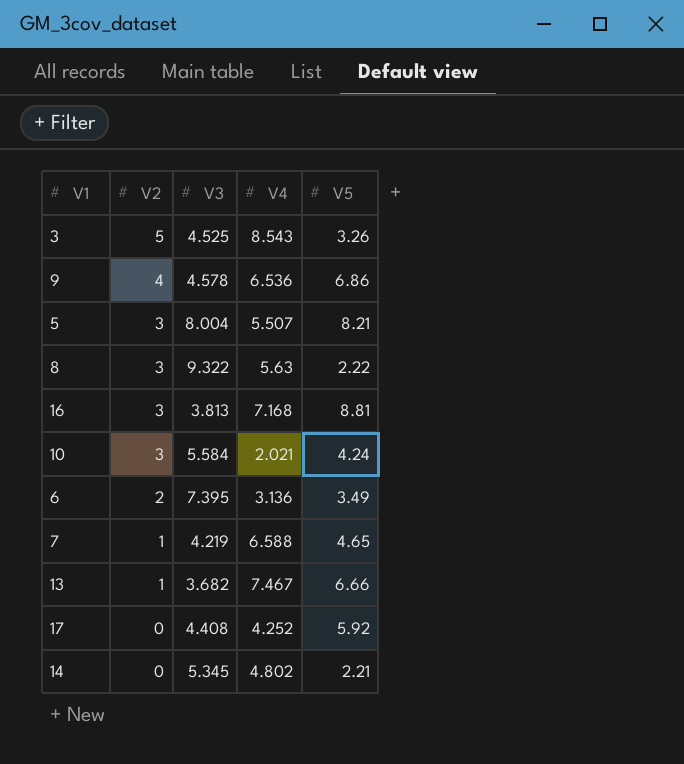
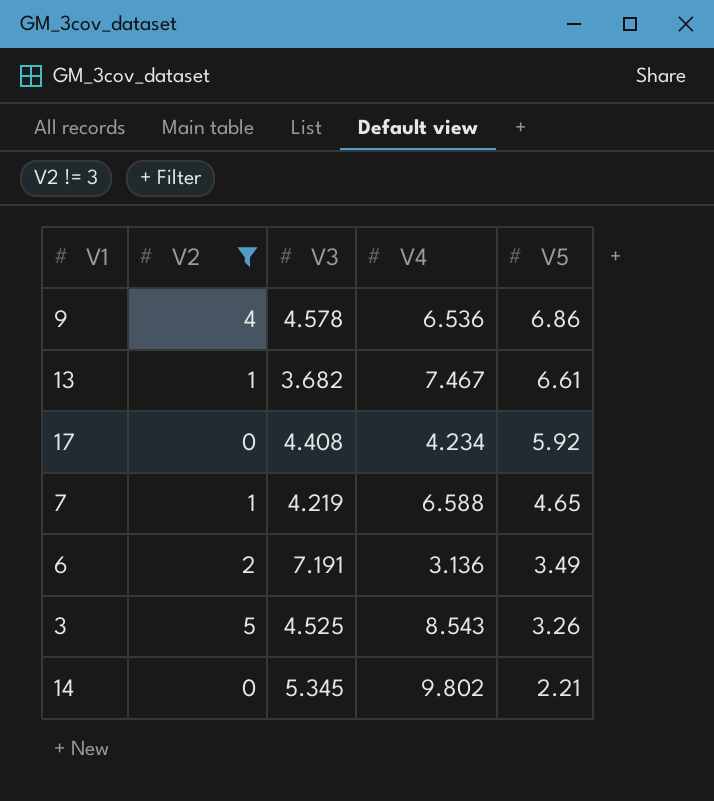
filter: none -> V2 != 3
row order: V2 descending -> V5 descending
13 | V5: 6.66 -> 6.61
17 | V4: 4.252 -> 4.234
6 | V3: 7.395 -> 7.191
14 | V4: 4.802 -> 9.802

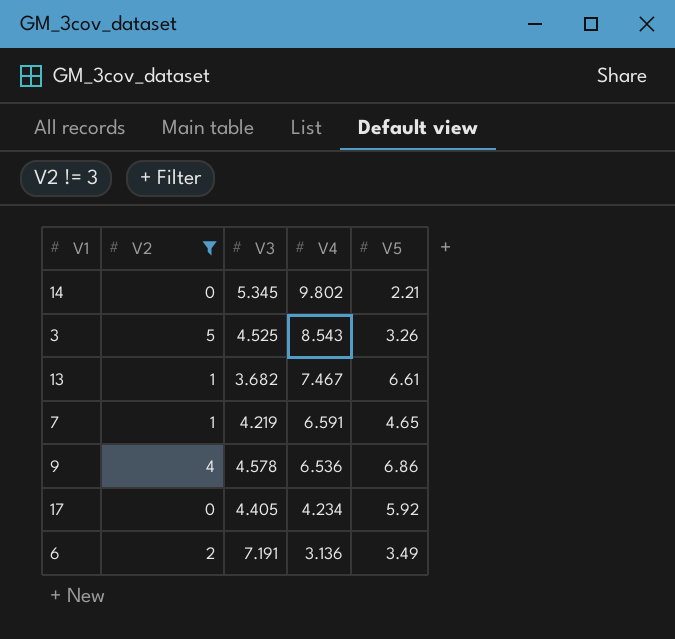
row order: V5 descending -> V4 descending
7 | V4: 6.588 -> 6.591
17 | V3: 4.408 -> 4.405

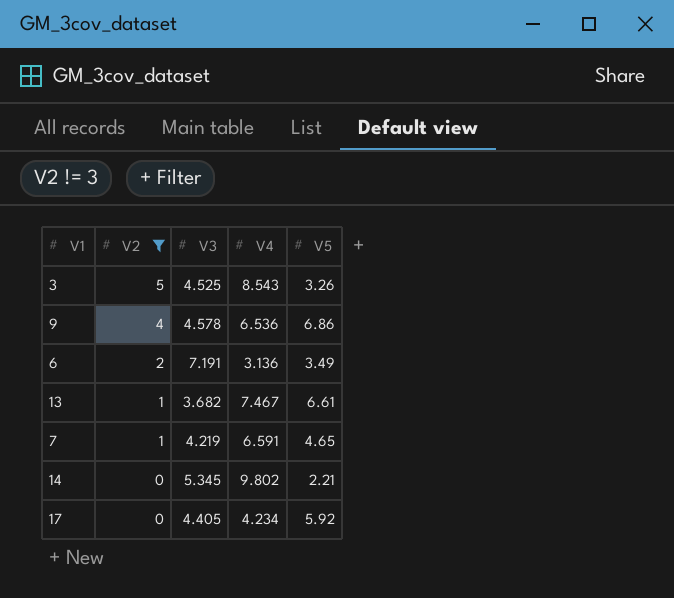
row order: V4 descending -> V2 descending

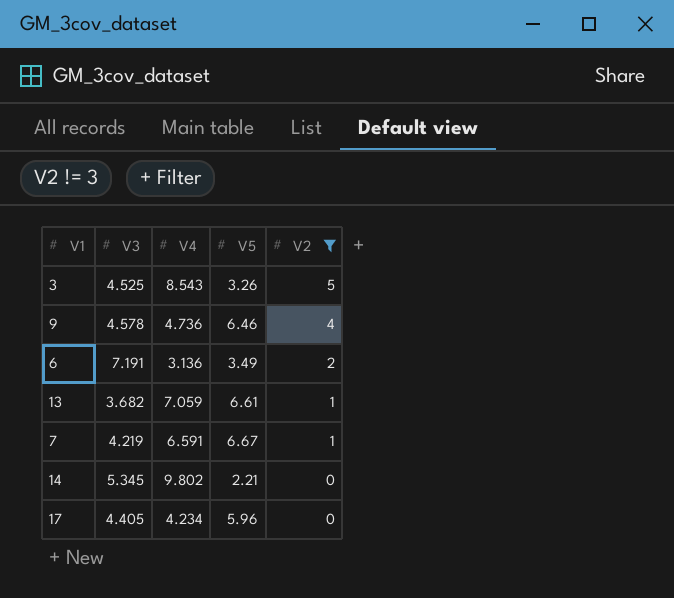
column V2 | position: 2 -> 5
9 | V4: 6.536 -> 4.736
9 | V5: 6.86 -> 6.46
13 | V4: 7.467 -> 7.059
7 | V5: 4.65 -> 6.67
17 | V5: 5.92 -> 5.96

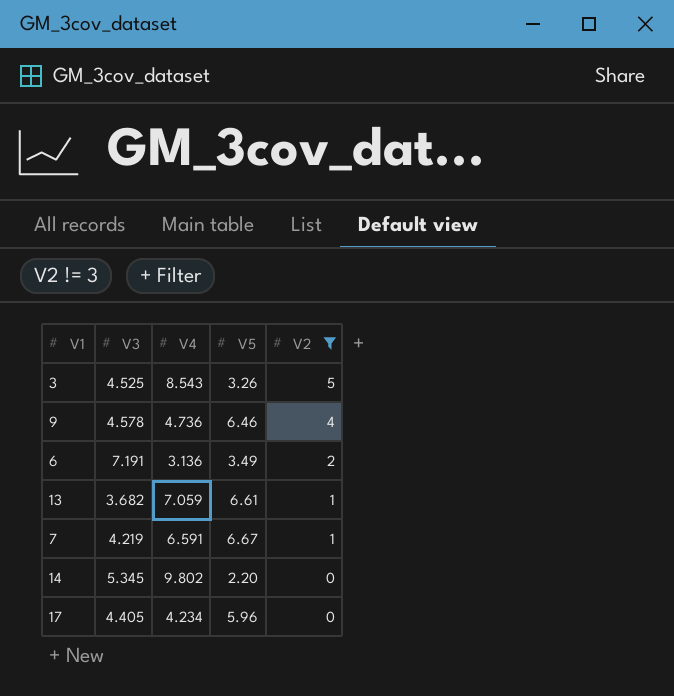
14 | V5: 2.21 -> 2.20

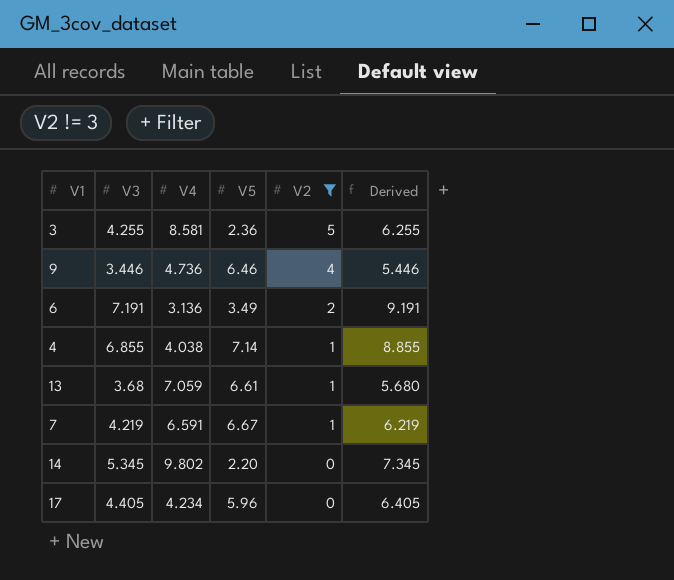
column Derived | formula: none -> [V3] + 2
3 | V3: 4.525 -> 4.255
3 | V4: 8.543 -> 8.581
3 | V5: 3.26 -> 2.36
9 | V3: 4.578 -> 3.446
row 4: none -> 6.855 | 4.038 | 7.14 | 1 | 8.855
13 | V3: 3.682 -> 3.68

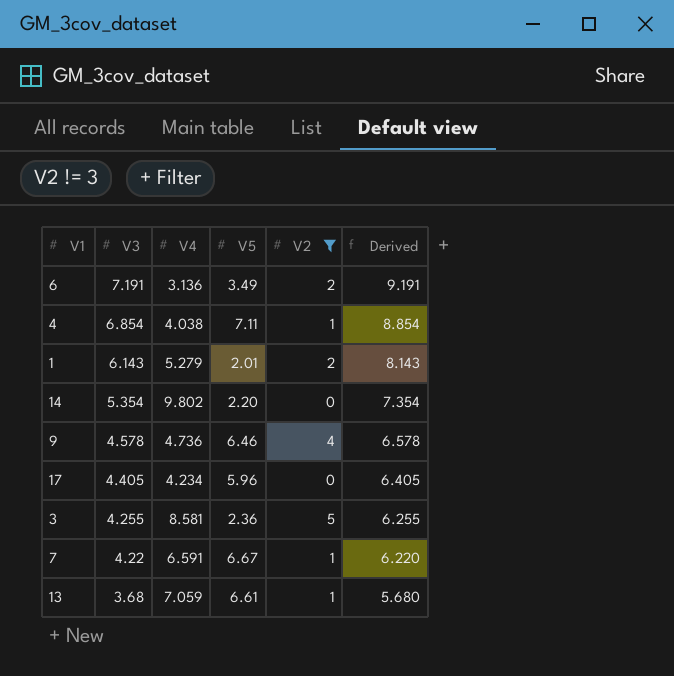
row order: V2 descending -> V3 descending
4 | V3: 6.855 -> 6.854
4 | V5: 7.14 -> 7.11
4 | Derived: 8.855 -> 8.854
row 1: none -> 6.143 | 5.279 | 2.01 | 2 | 8.143
14 | V3: 5.345 -> 5.354
14 | Derived: 7.345 -> 7.354
9 | V3: 3.446 -> 4.578
9 | Derived: 5.446 -> 6.578
7 | V3: 4.219 -> 4.22
7 | Derived: 6.219 -> 6.220

